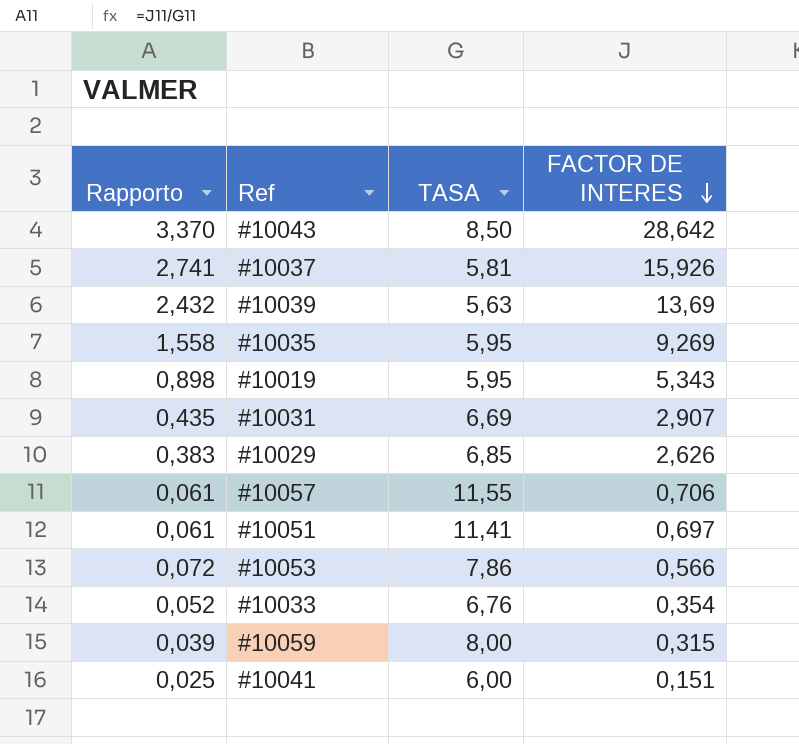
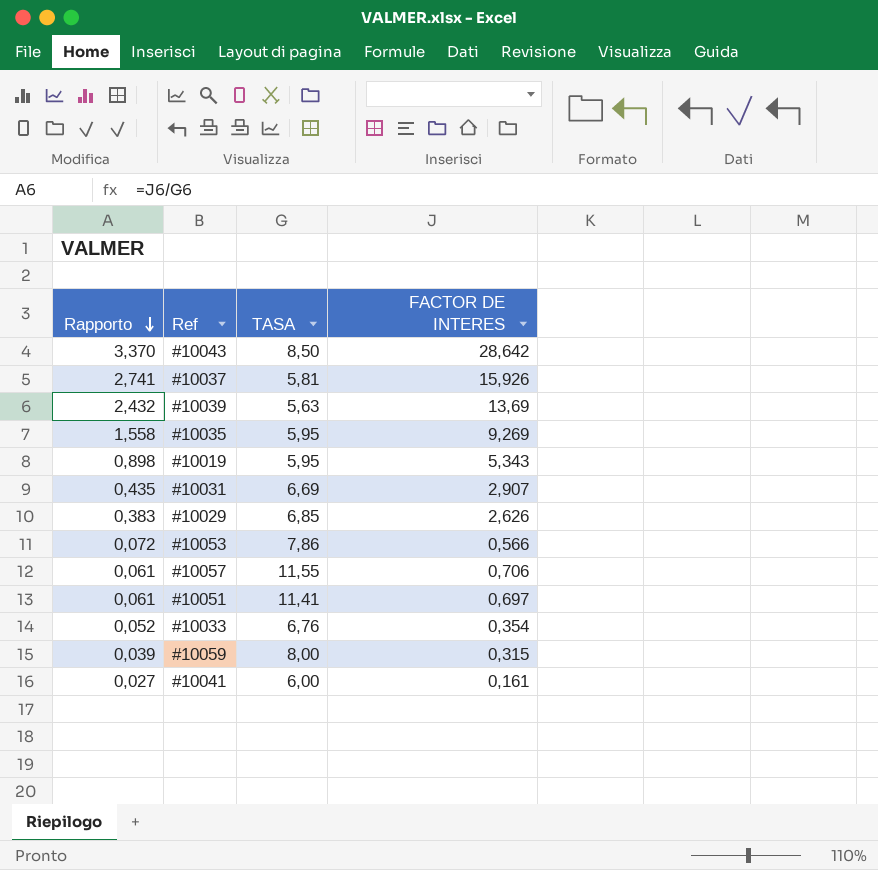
row order: FACTOR DE INTERES descending -> Rapporto descending
#10041 | Rapporto: 0,025 -> 0,027
#10041 | FACTOR DE INTERES: 0,151 -> 0,161

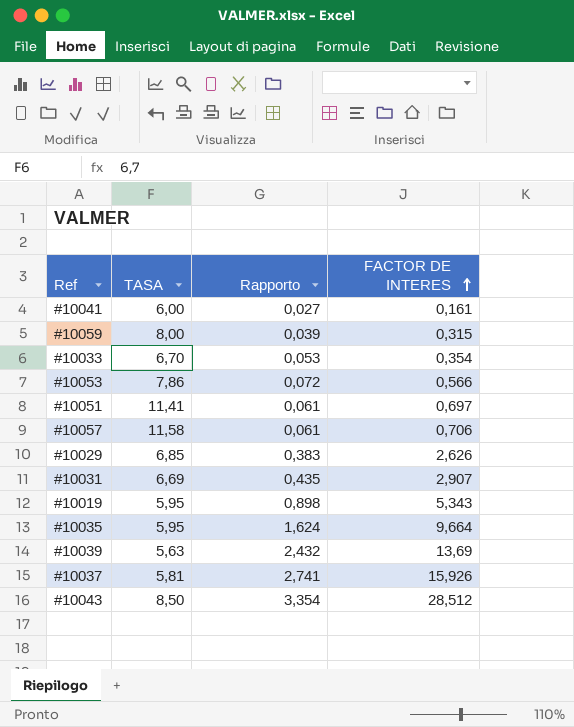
row order: Rapporto descending -> FACTOR DE INTERES ascending
column Rapporto | position: 1 -> 3
#10033 | TASA: 6,76 -> 6,70
#10033 | Rapporto: 0,052 -> 0,053
#10057 | TASA: 11,55 -> 11,58
#10035 | Rapporto: 1,558 -> 1,624
#10035 | FACTOR DE INTERES: 9,269 -> 9,664
#10043 | Rapporto: 3,370 -> 3,354
#10043 | FACTOR DE INTERES: 28,642 -> 28,512

